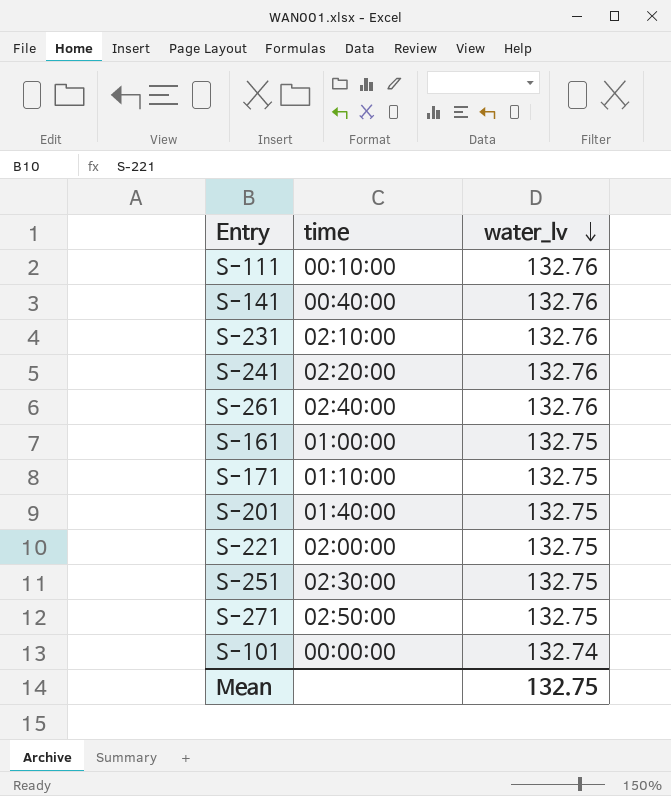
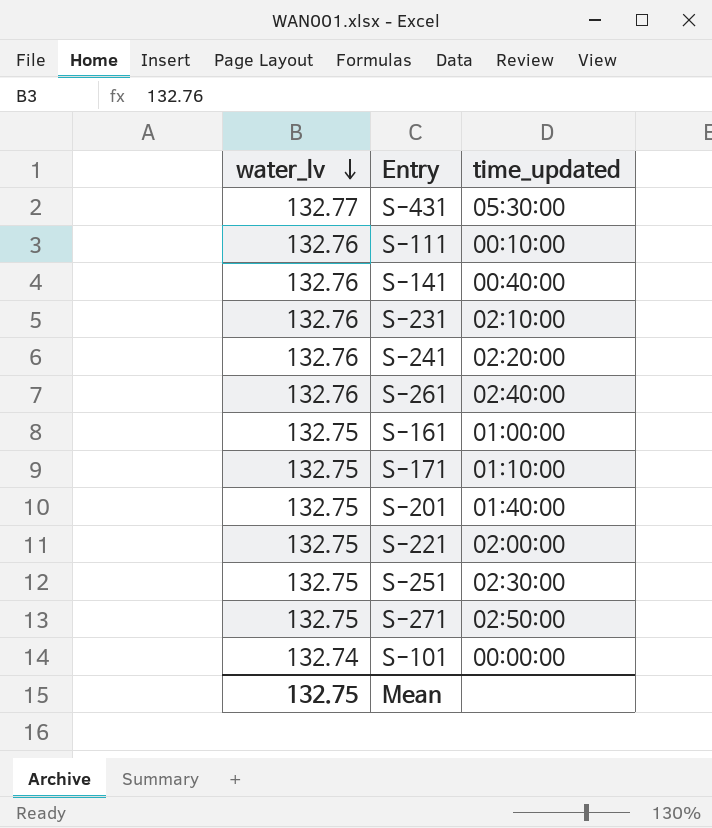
column water_lv | position: 3 -> 1
column name: time -> time_updated
row S-431: none -> 132.77 | 05:30:00

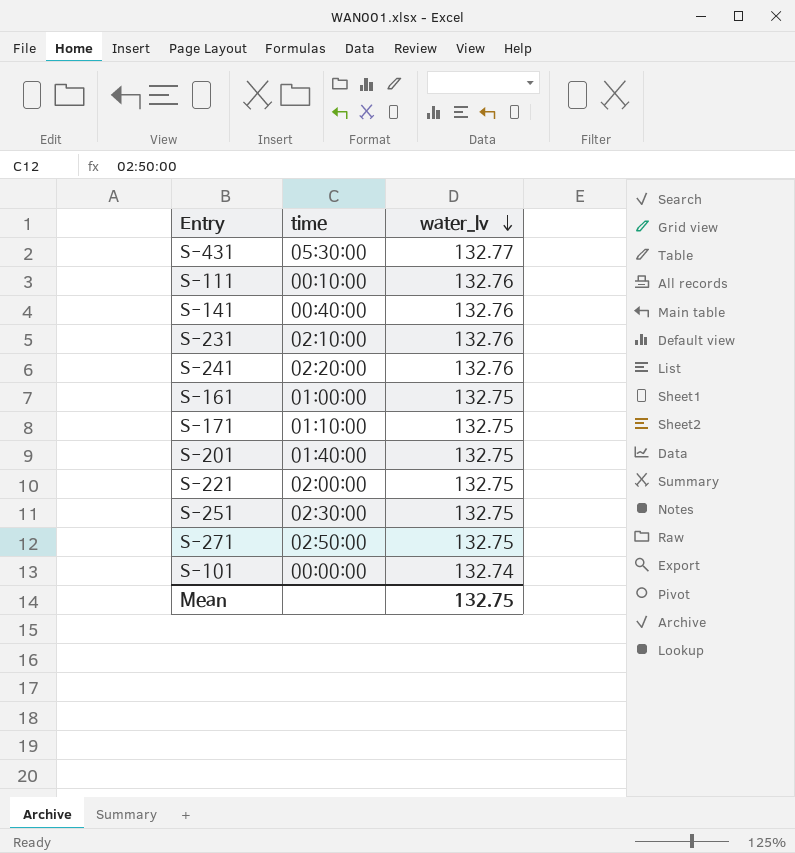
column name: time_updated -> time
column water_lv | position: 1 -> 3
row S-261: 132.76 | 02:40:00 -> none

